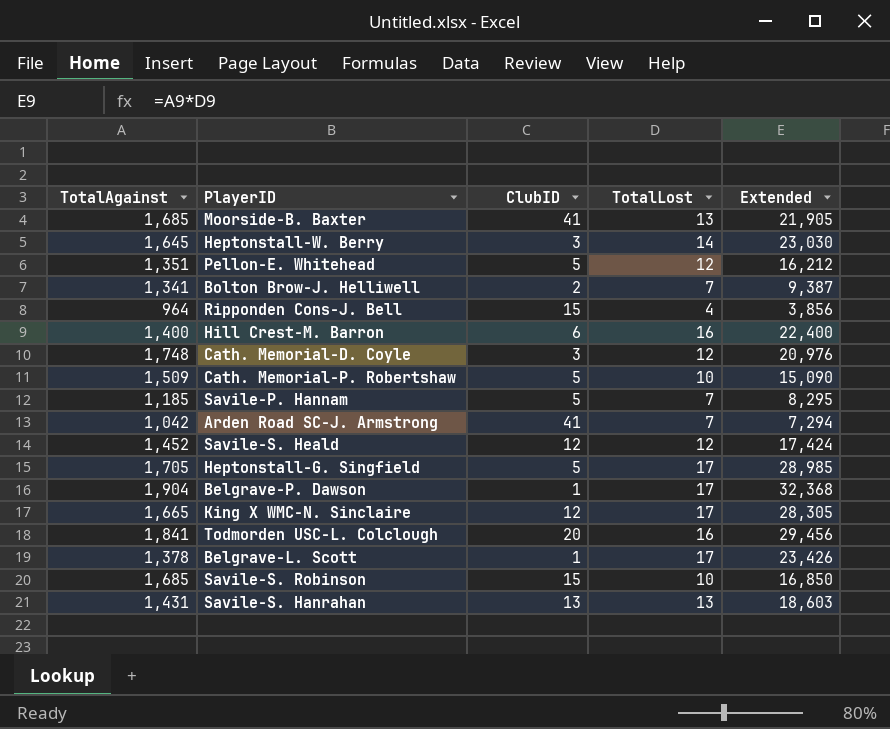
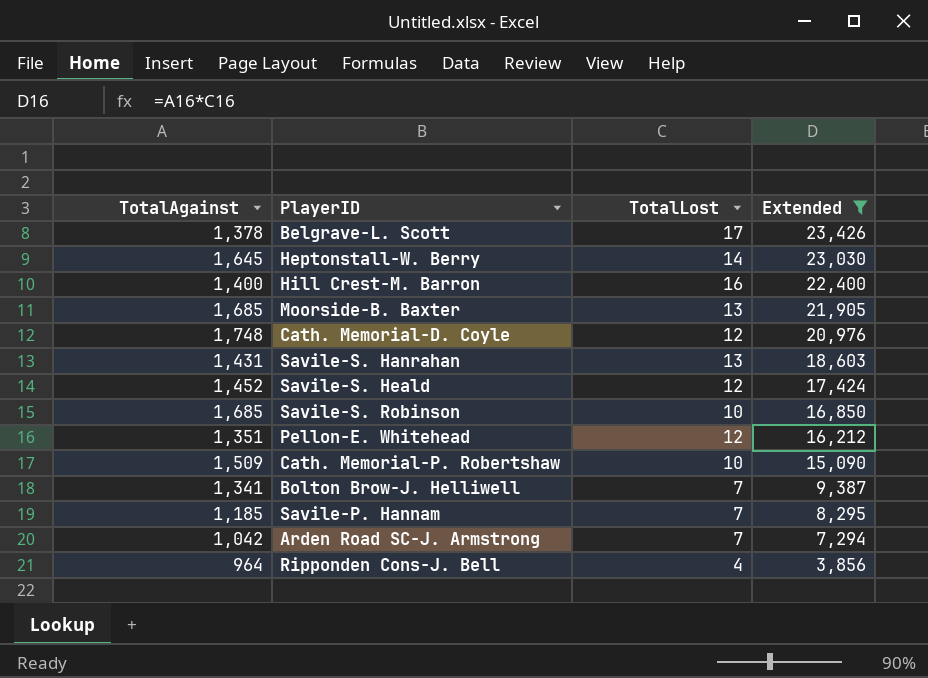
filter: none -> Extended <= 23,426
row order: none -> Extended descending
column ClubID | position: 3 -> none

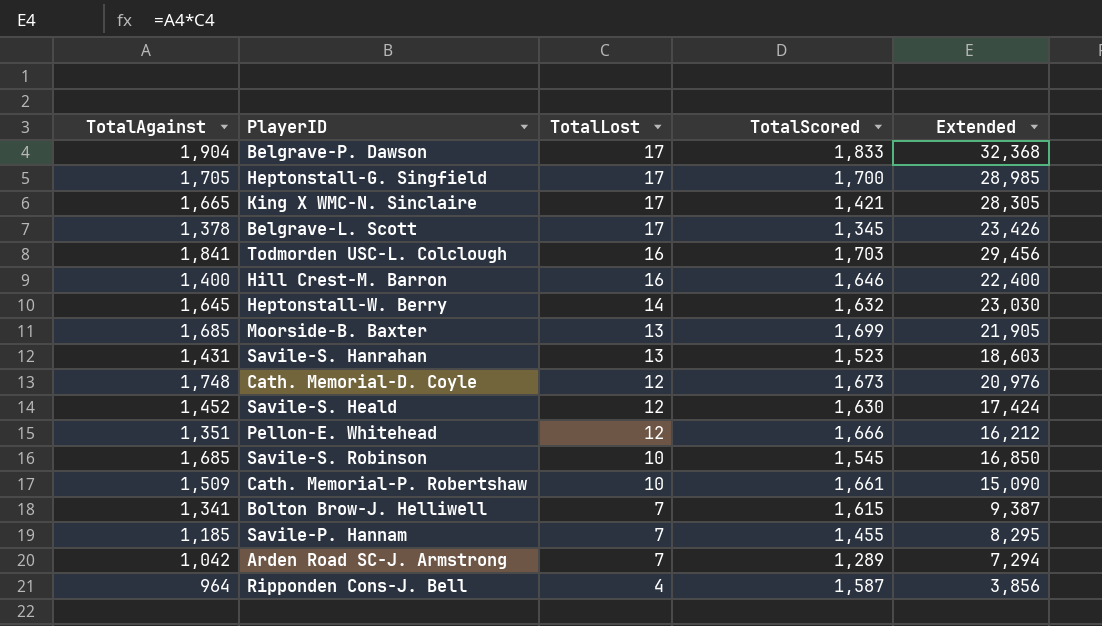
filter: Extended <= 23,426 -> none
row order: Extended descending -> TotalLost descending
column TotalScored | position: none -> 4

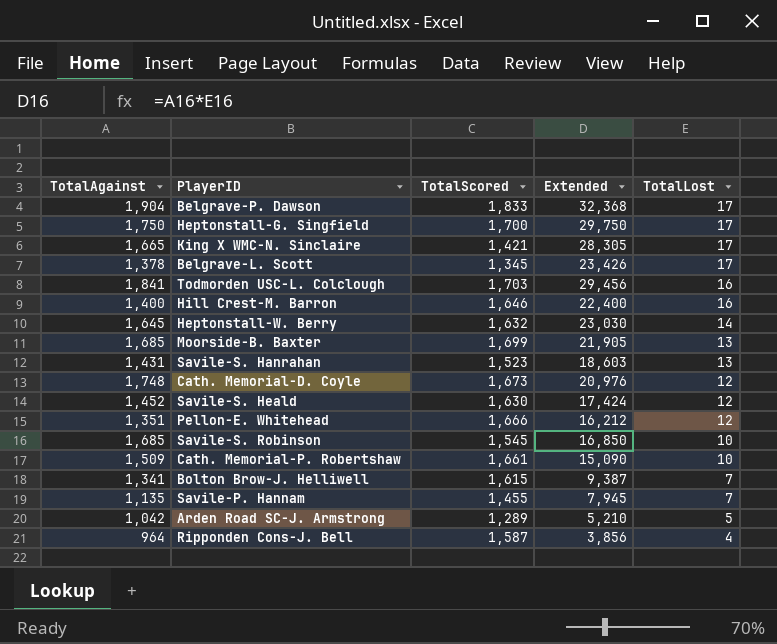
column TotalLost | position: 3 -> 5
Heptonstall-G. Singfield | TotalAgainst: 1,705 -> 1,750
Heptonstall-G. Singfield | Extended: 28,985 -> 29,750
Savile-P. Hannam | TotalAgainst: 1,185 -> 1,135
Savile-P. Hannam | Extended: 8,295 -> 7,945
Arden Road SC-J. Armstrong | Extended: 7,294 -> 5,210
Arden Road SC-J. Armstrong | TotalLost: 7 -> 5

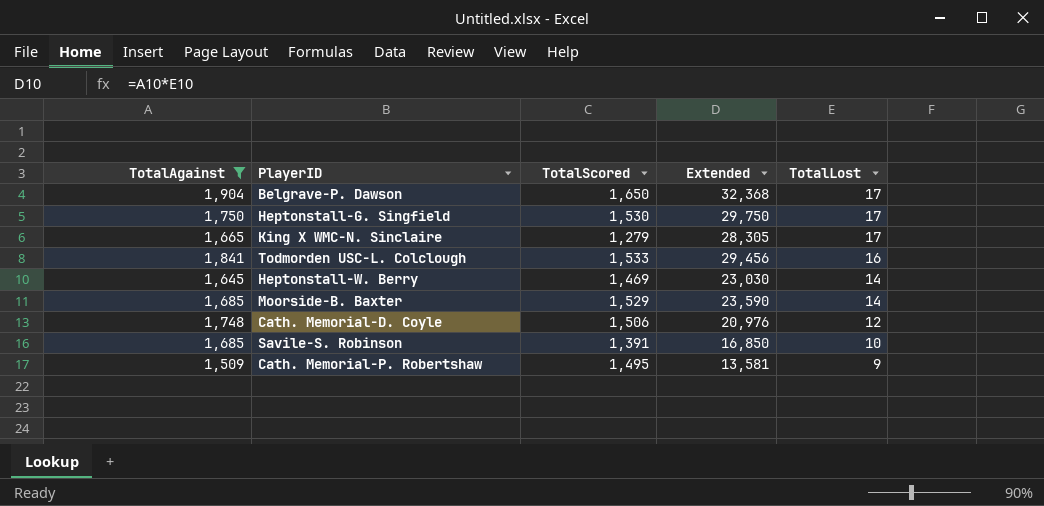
filter: none -> TotalAgainst >= 1,509
Belgrave-P. Dawson | TotalScored: 1,833 -> 1,650
Heptonstall-G. Singfield | TotalScored: 1,700 -> 1,530
King X WMC-N. Sinclaire | TotalScored: 1,421 -> 1,279
Todmorden USC-L. Colclough | TotalScored: 1,703 -> 1,533
Heptonstall-W. Berry | TotalScored: 1,632 -> 1,469
Moorside-B. Baxter | TotalScored: 1,699 -> 1,529
Moorside-B. Baxter | Extended: 21,905 -> 23,590
Moorside-B. Baxter | TotalLost: 13 -> 14
Cath. Memorial-D. Coyle | TotalScored: 1,673 -> 1,506
Savile-S. Robinson | TotalScored: 1,545 -> 1,391
Cath. Memorial-P. Robertshaw | TotalScored: 1,661 -> 1,495
Cath. Memorial-P. Robertshaw | Extended: 15,090 -> 13,581
Cath. Memorial-P. Robertshaw | TotalLost: 10 -> 9

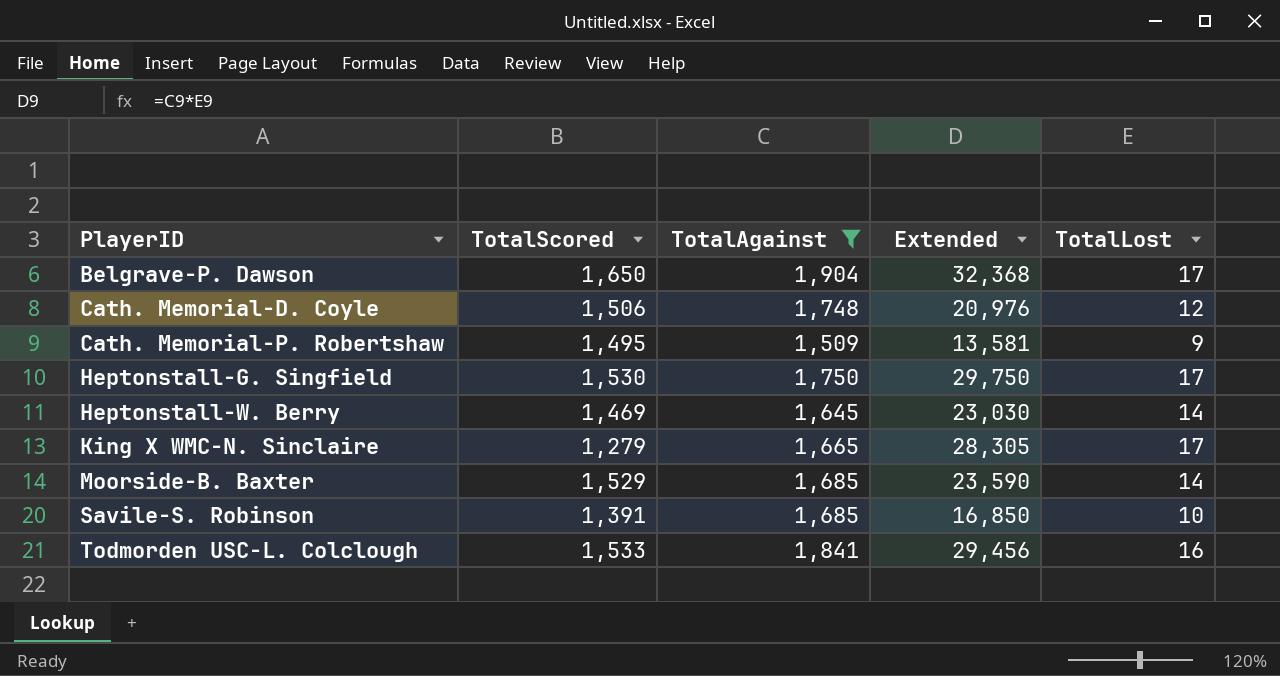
row order: TotalLost descending -> PlayerID ascending
column TotalAgainst | position: 1 -> 3

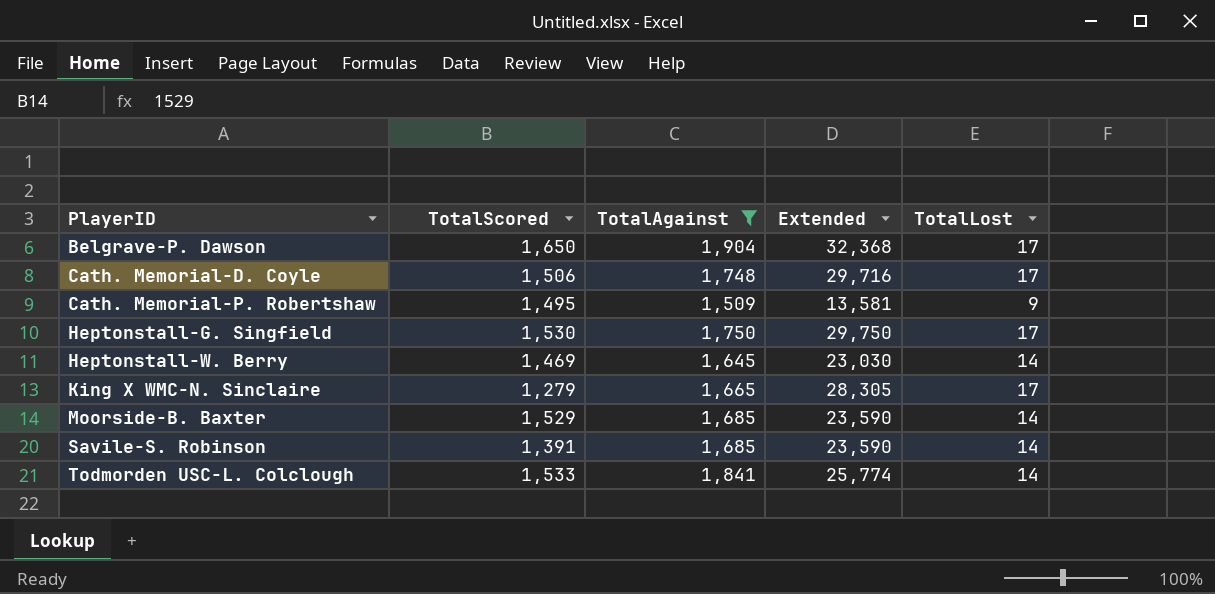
Cath. Memorial-D. Coyle | Extended: 20,976 -> 29,716
Cath. Memorial-D. Coyle | TotalLost: 12 -> 17
Savile-S. Robinson | Extended: 16,850 -> 23,590
Savile-S. Robinson | TotalLost: 10 -> 14
Todmorden USC-L. Colclough | Extended: 29,456 -> 25,774
Todmorden USC-L. Colclough | TotalLost: 16 -> 14

